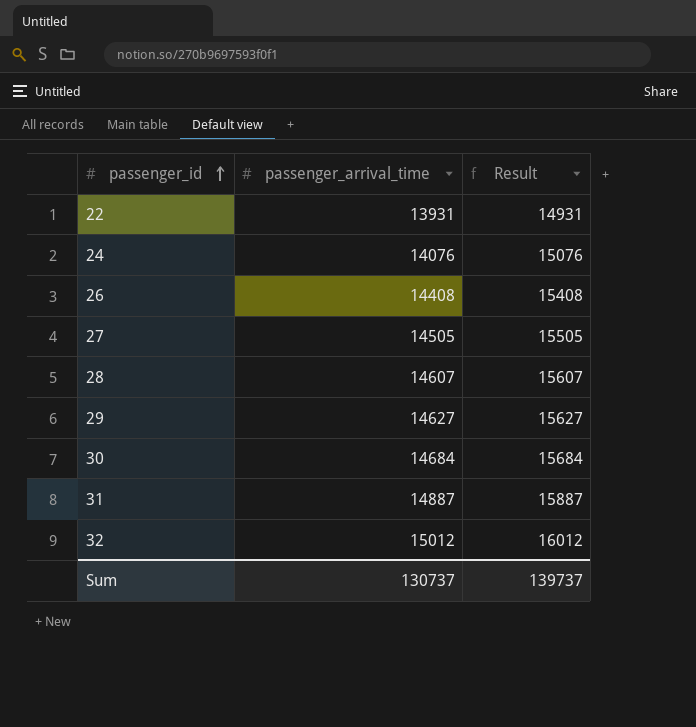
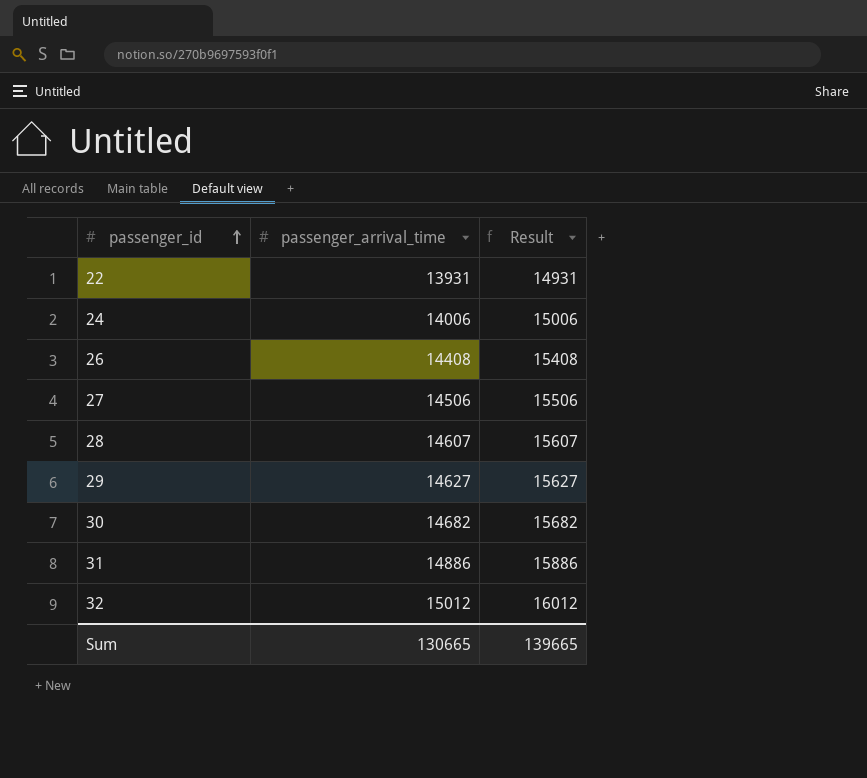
24 | passenger_arrival_time: 14076 -> 14006
24 | Result: 15076 -> 15006
27 | passenger_arrival_time: 14505 -> 14506
27 | Result: 15505 -> 15506
30 | passenger_arrival_time: 14684 -> 14682
30 | Result: 15684 -> 15682
31 | passenger_arrival_time: 14887 -> 14886
31 | Result: 15887 -> 15886
Sum | passenger_arrival_time: 130737 -> 130665
Sum | Result: 139737 -> 139665

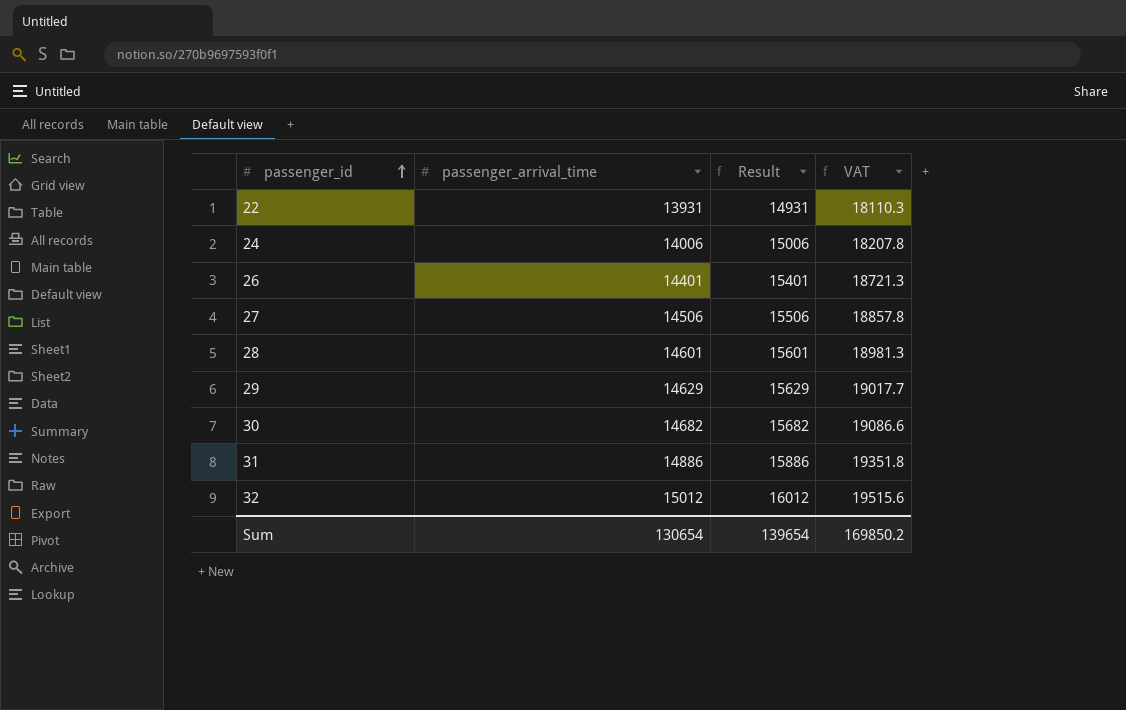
column VAT | formula: none -> [passenger_arrival_time] * 1.3
26 | passenger_arrival_time: 14408 -> 14401
26 | Result: 15408 -> 15401
28 | passenger_arrival_time: 14607 -> 14601
28 | Result: 15607 -> 15601
29 | passenger_arrival_time: 14627 -> 14629
29 | Result: 15627 -> 15629
Sum | passenger_arrival_time: 130665 -> 130654
Sum | Result: 139665 -> 139654

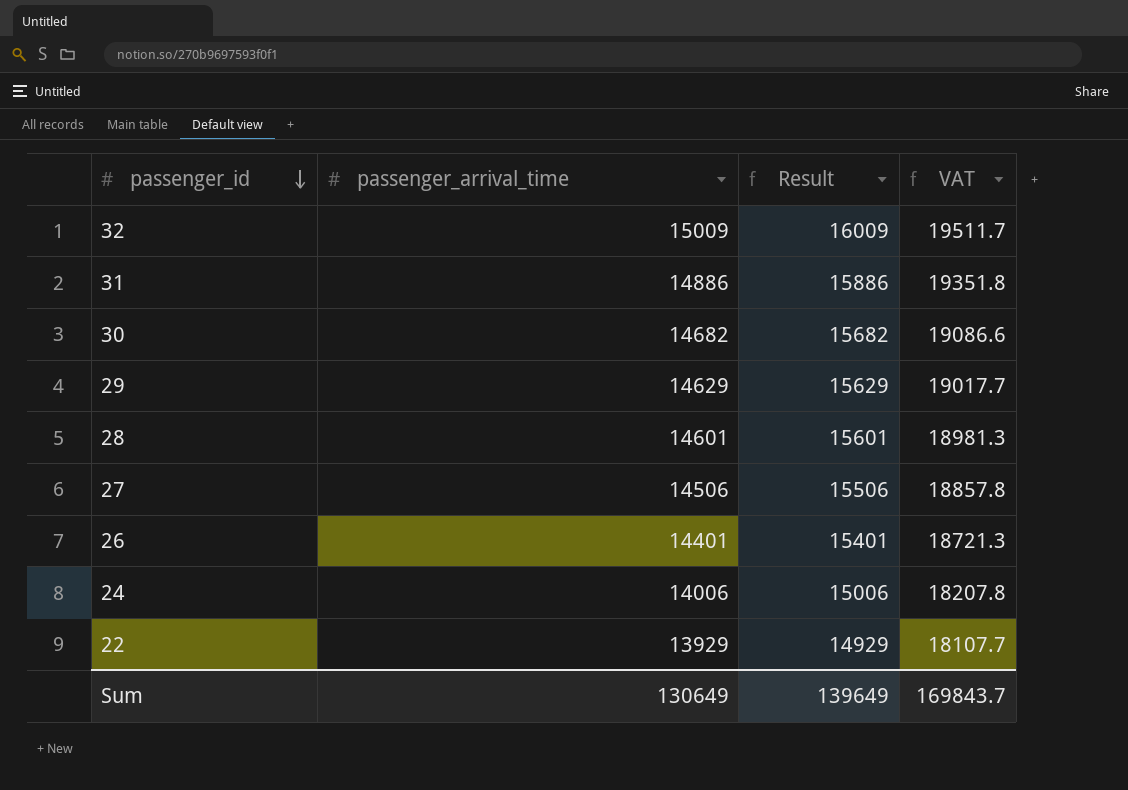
row order: passenger_id ascending -> passenger_id descending
32 | passenger_arrival_time: 15012 -> 15009
32 | Result: 16012 -> 16009
32 | VAT: 19515.6 -> 19511.7
22 | passenger_arrival_time: 13931 -> 13929
22 | Result: 14931 -> 14929
22 | VAT: 18110.3 -> 18107.7
Sum | passenger_arrival_time: 130654 -> 130649
Sum | Result: 139654 -> 139649
Sum | VAT: 169850.2 -> 169843.7

